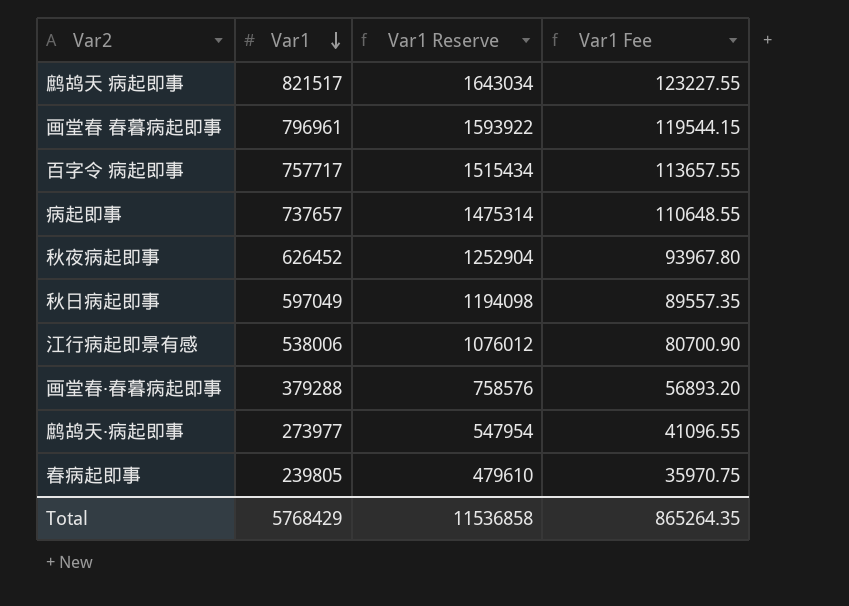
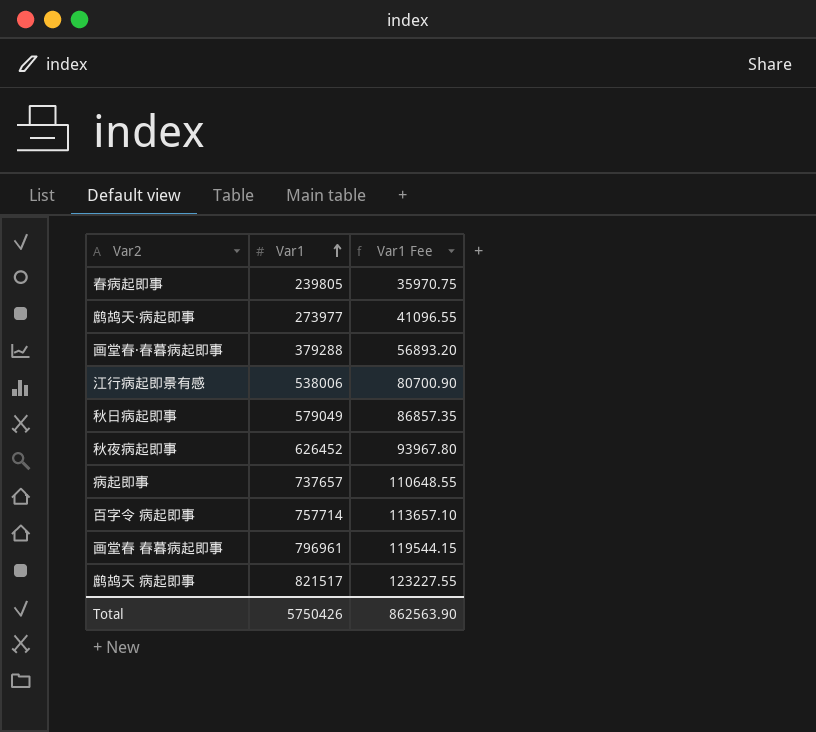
row order: Var1 descending -> Var1 ascending
column Var1 Reserve | formula: [Var1] * 2 -> none
秋日病起即事 | Var1: 597049 -> 579049
秋日病起即事 | Var1 Fee: 89557.35 -> 86857.35
百字令 病起即事 | Var1: 757717 -> 757714
百字令 病起即事 | Var1 Fee: 113657.55 -> 113657.10
Total | Var1: 5768429 -> 5750426
Total | Var1 Fee: 865264.35 -> 862563.90

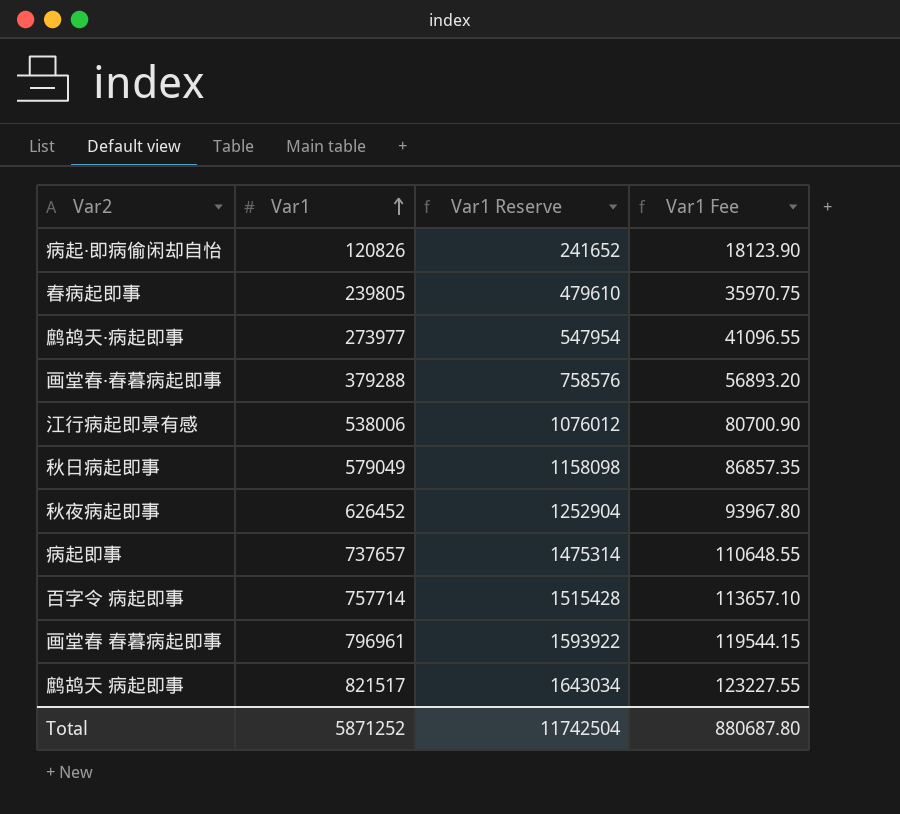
column Var1 Reserve | formula: none -> [Var1] * 2
row 病起·即病偷闲却自怡: none -> 120826 | 241652 | 18123.90
Total | Var1: 5750426 -> 5871252
Total | Var1 Fee: 862563.90 -> 880687.80

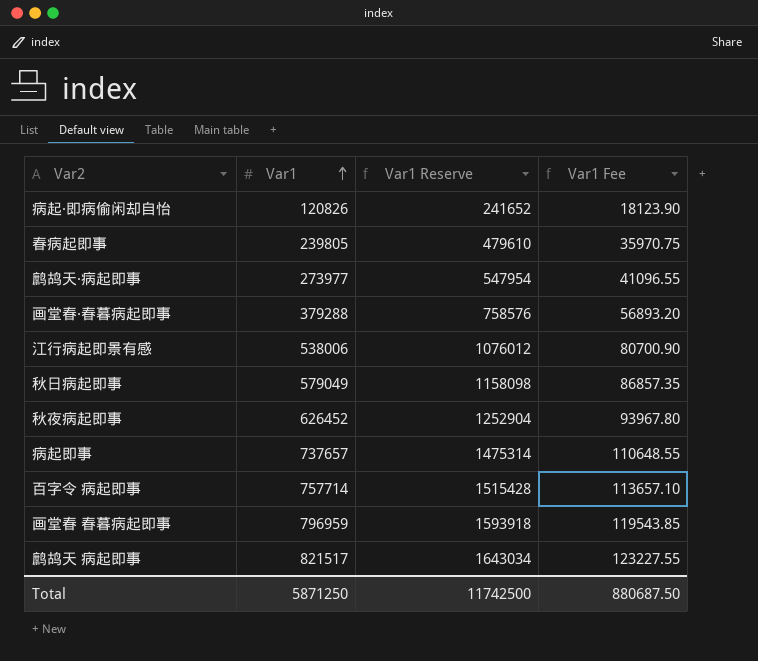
画堂春 春暮病起即事 | Var1: 796961 -> 796959
画堂春 春暮病起即事 | Var1 Reserve: 1593922 -> 1593918
画堂春 春暮病起即事 | Var1 Fee: 119544.15 -> 119543.85
Total | Var1: 5871252 -> 5871250
Total | Var1 Reserve: 11742504 -> 11742500
Total | Var1 Fee: 880687.80 -> 880687.50

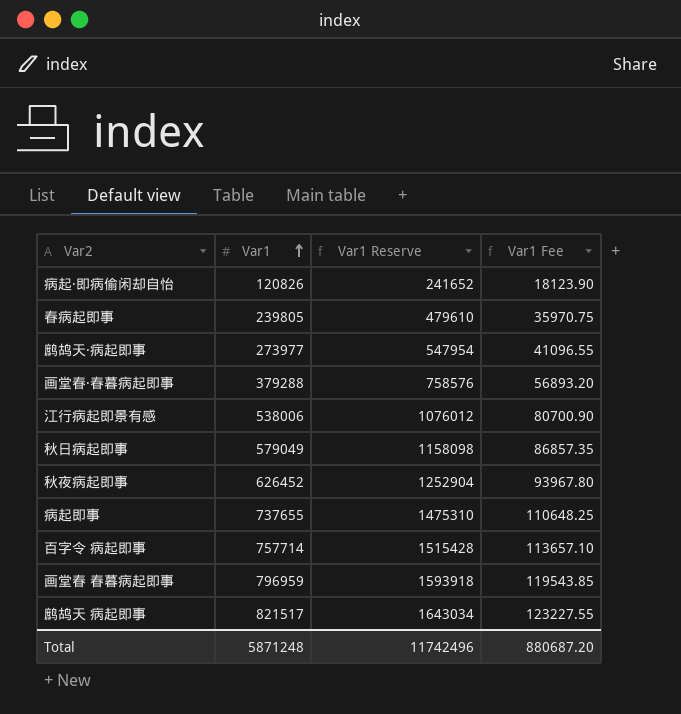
病起即事 | Var1: 737657 -> 737655
病起即事 | Var1 Reserve: 1475314 -> 1475310
病起即事 | Var1 Fee: 110648.55 -> 110648.25
Total | Var1: 5871250 -> 5871248
Total | Var1 Reserve: 11742500 -> 11742496
Total | Var1 Fee: 880687.50 -> 880687.20

